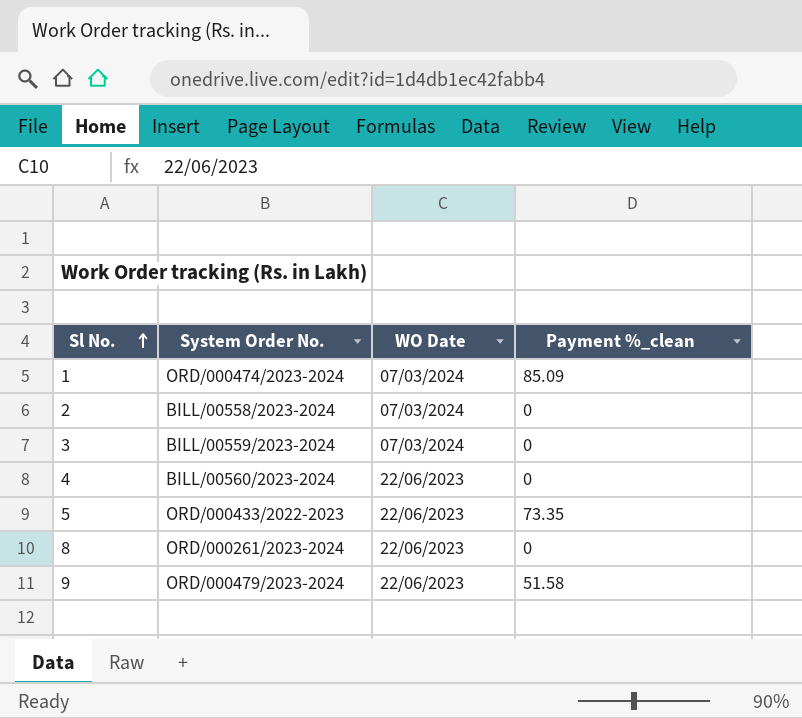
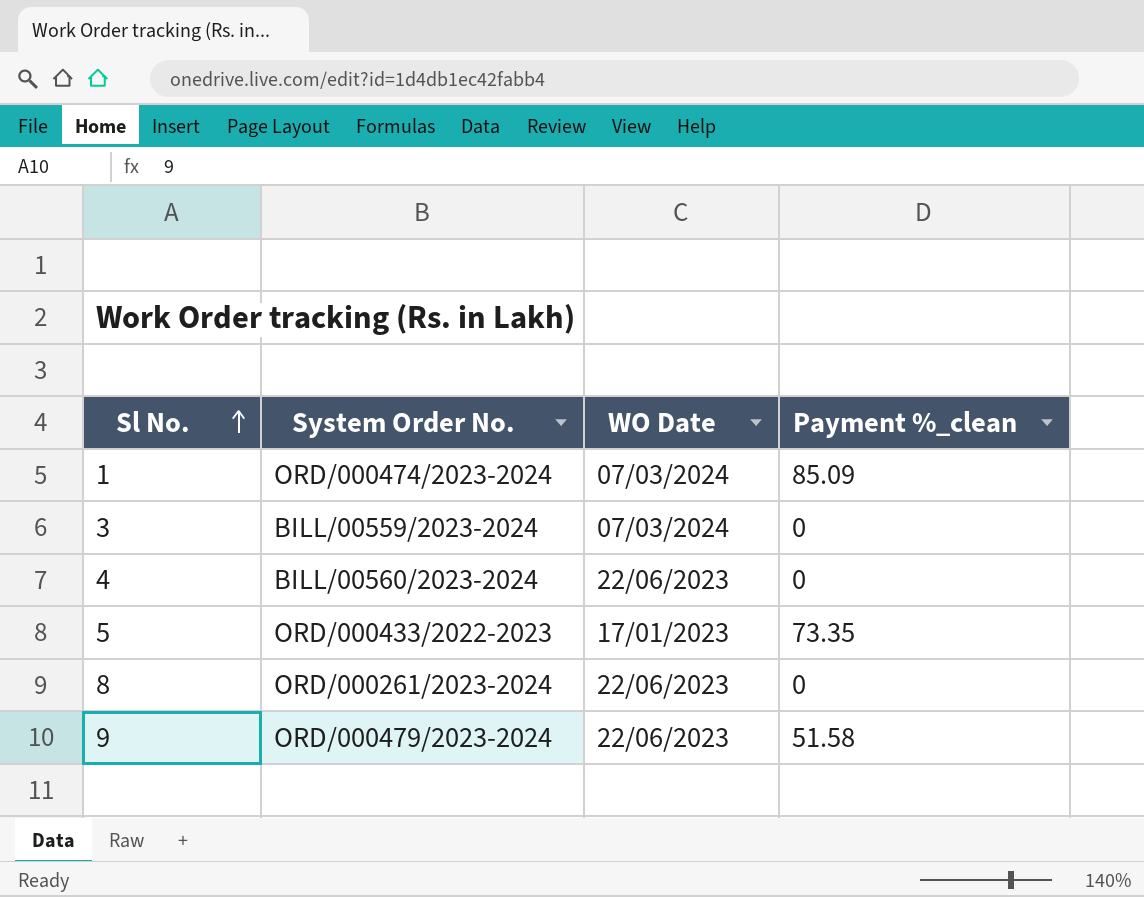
row 2: BILL/00558/2023-2024 | 07/03/2024 | 0 -> none
5 | WO Date: 22/06/2023 -> 17/01/2023

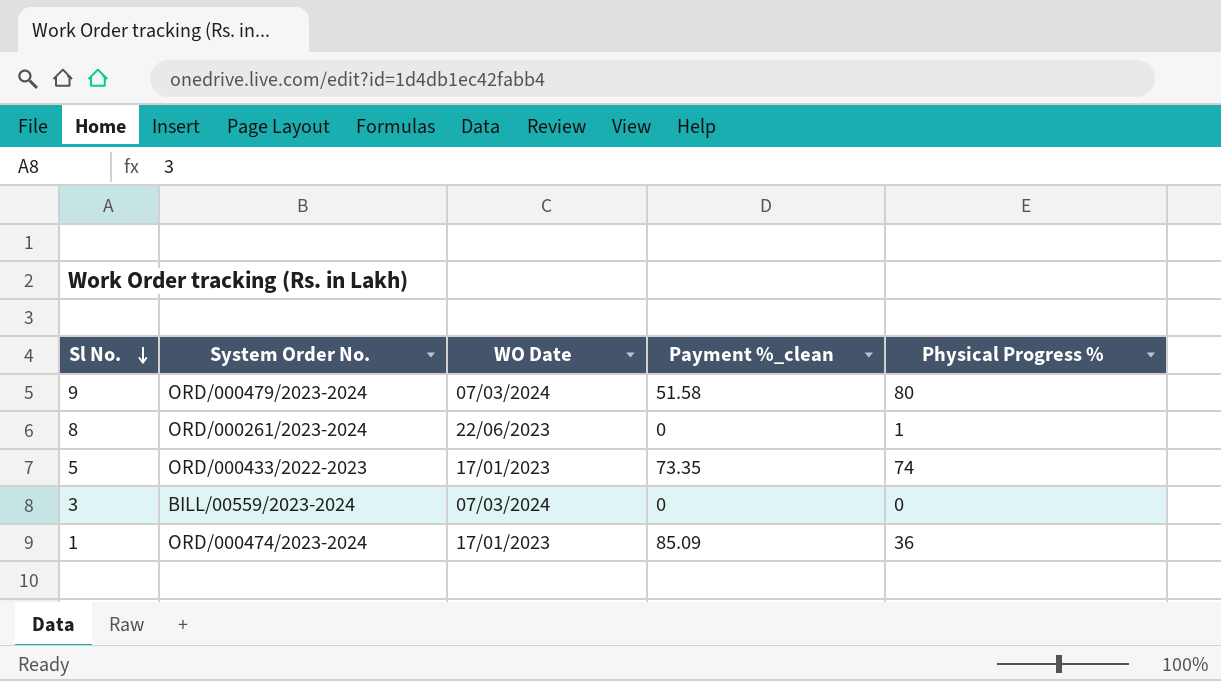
row order: Sl No. ascending -> Sl No. descending
column Physical Progress % | position: none -> 5
row 4: BILL/00560/2023-2024 | 22/06/2023 | 0 -> none
9 | WO Date: 22/06/2023 -> 07/03/2024
1 | WO Date: 07/03/2024 -> 17/01/2023

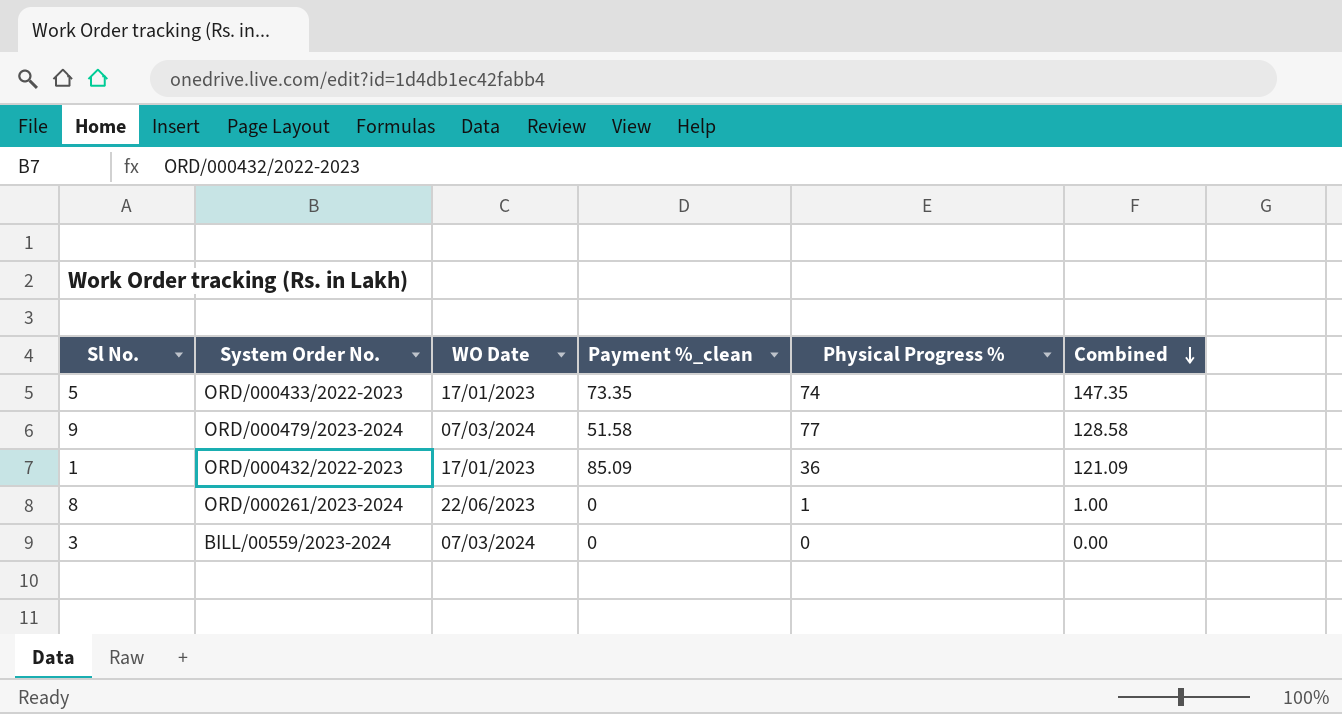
row order: Sl No. descending -> Combined descending
column Combined | formula: none -> [Payment %_clean] + [Physical Progress %]
9 | Physical Progress %: 80 -> 77
1 | System Order No.: ORD/000474/2023-2024 -> ORD/000432/2022-2023

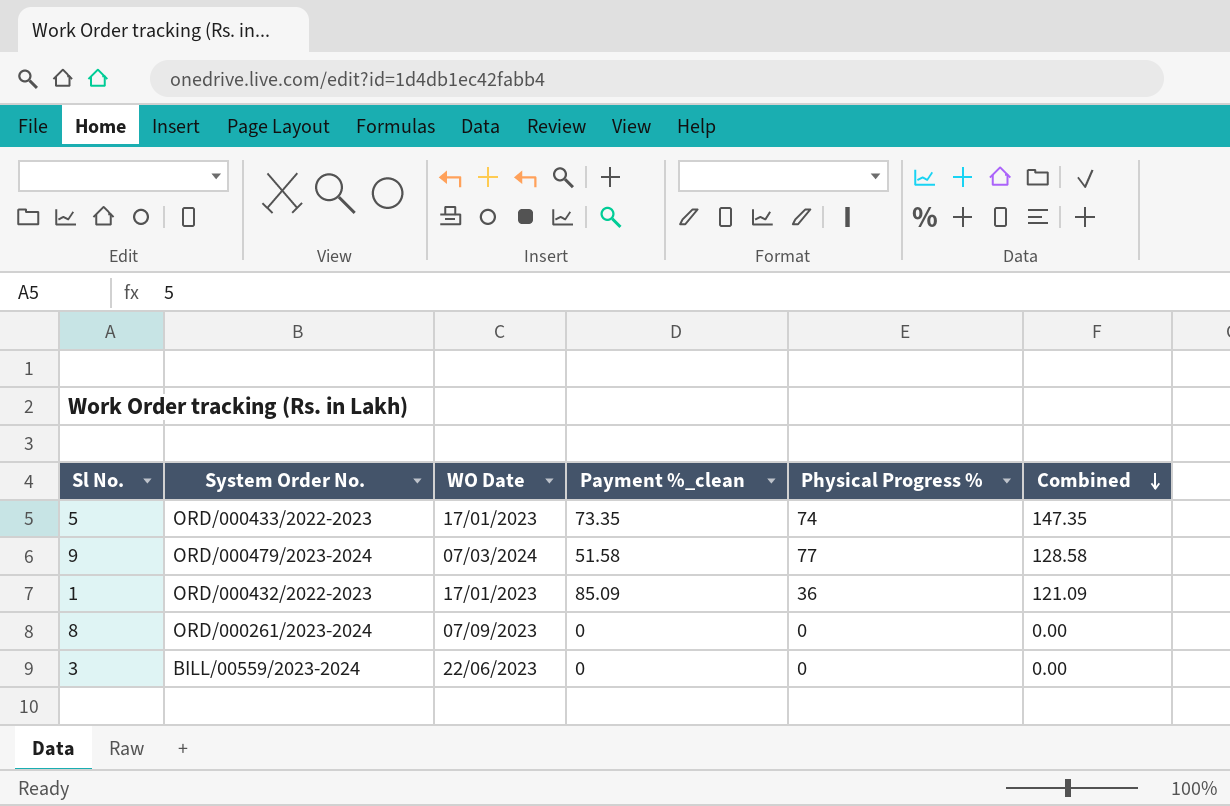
8 | WO Date: 22/06/2023 -> 07/09/2023
8 | Physical Progress %: 1 -> 0
8 | Combined: 1.00 -> 0.00
3 | WO Date: 07/03/2024 -> 22/06/2023

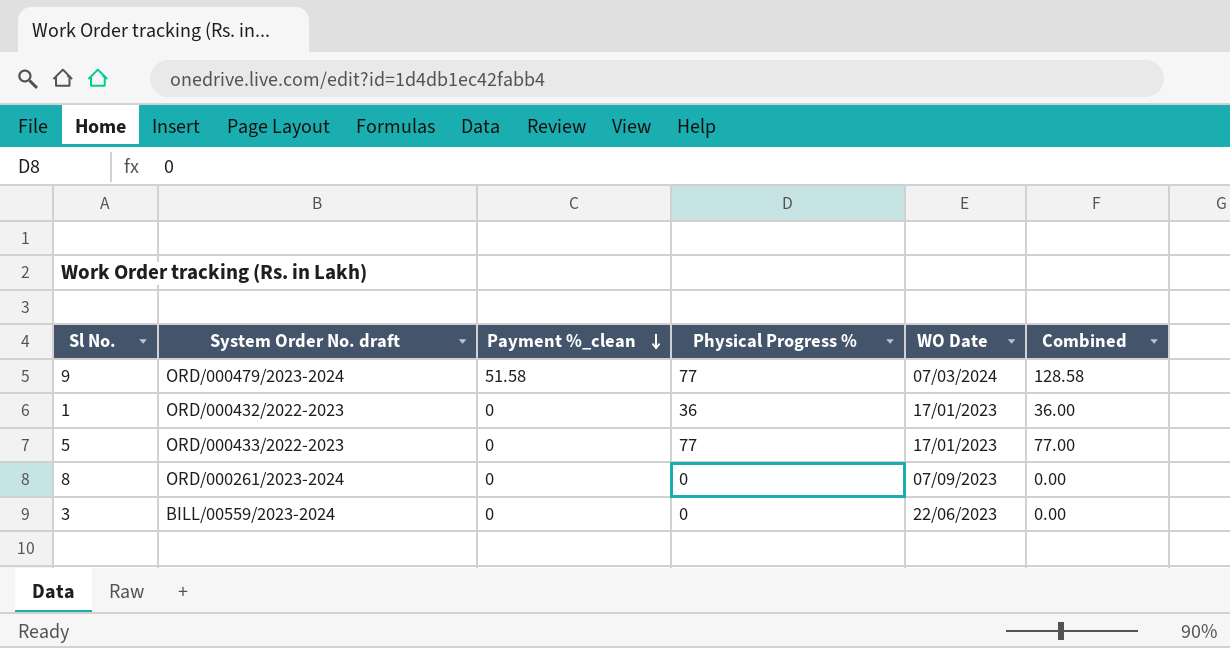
row order: Combined descending -> Payment %_clean descending
column name: System Order No. -> System Order No. draft
column WO Date | position: 3 -> 5
1 | Payment %_clean: 85.09 -> 0
1 | Combined: 121.09 -> 36.00
5 | Payment %_clean: 73.35 -> 0
5 | Physical Progress %: 74 -> 77
5 | Combined: 147.35 -> 77.00

